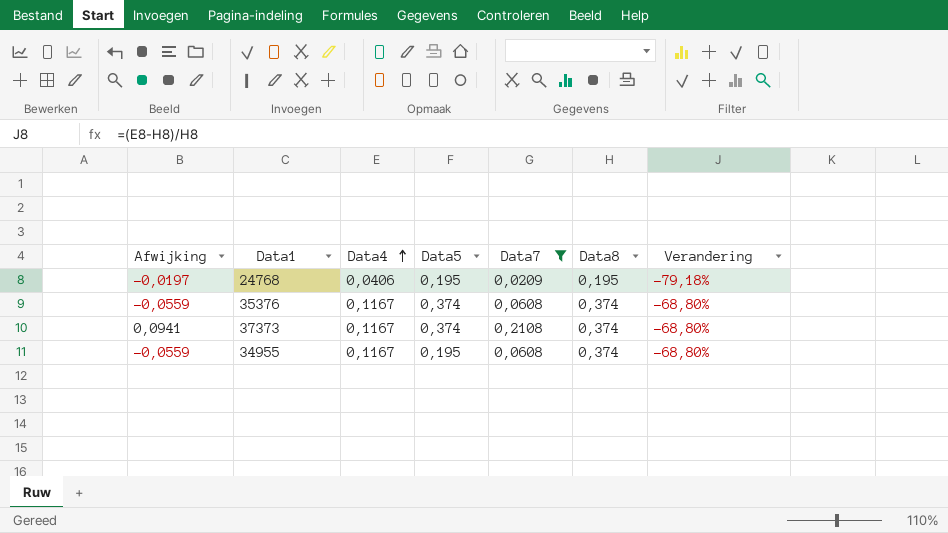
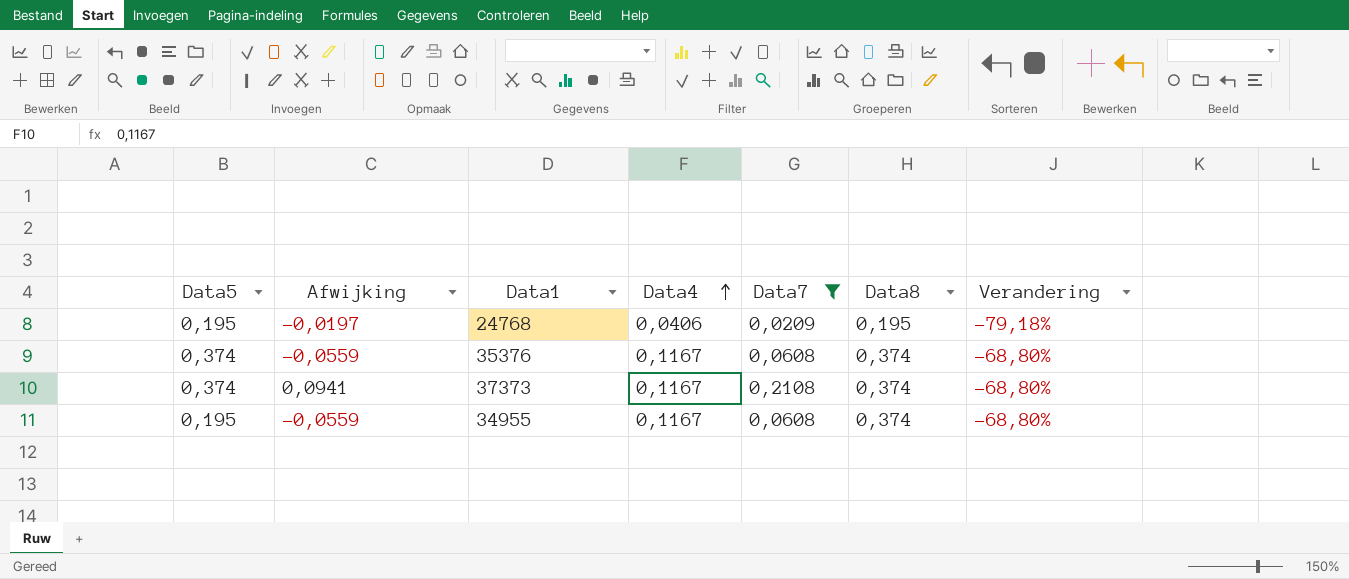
column Data5 | position: 4 -> 1

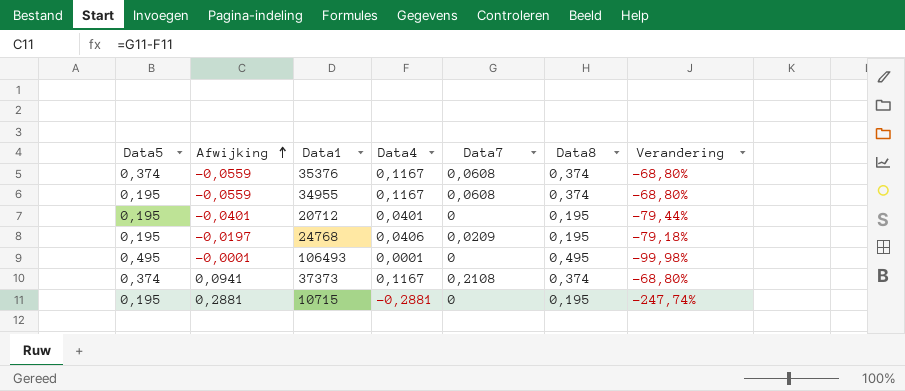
filter: Data7 != 0 -> none
row order: Data4 ascending -> Afwijking ascending

